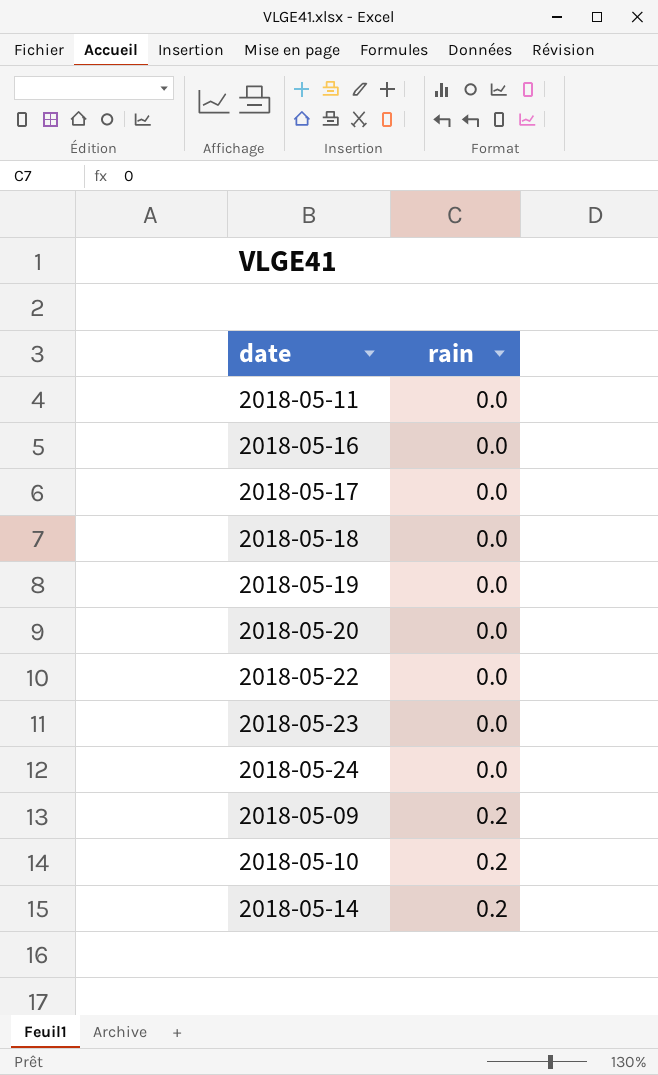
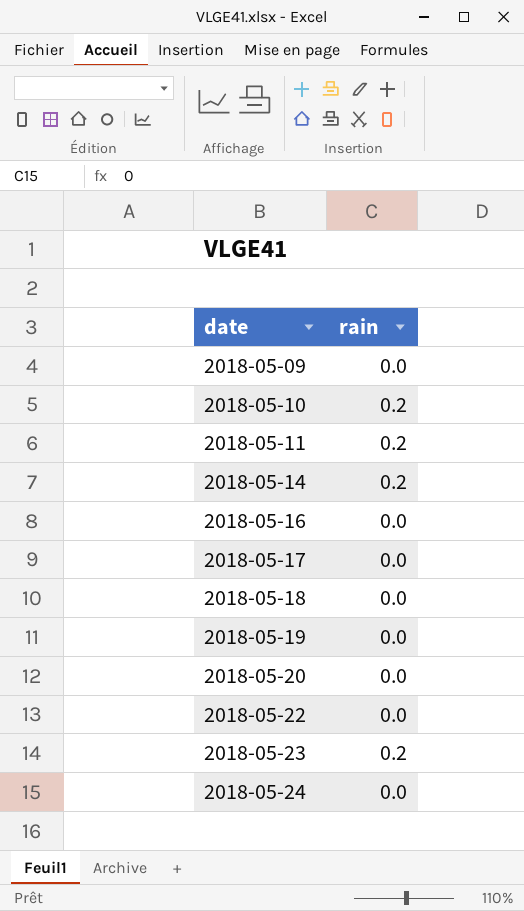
row order: rain ascending -> date ascending
2018-05-09 | rain: 0.2 -> 0.0
2018-05-11 | rain: 0.0 -> 0.2
2018-05-23 | rain: 0.0 -> 0.2

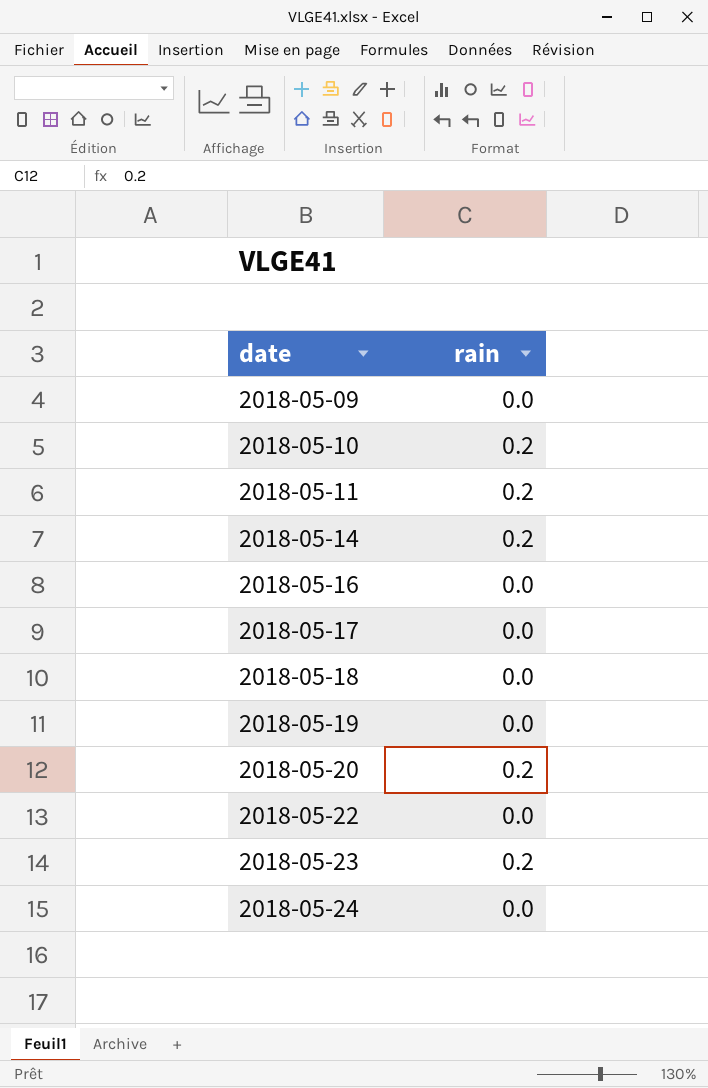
2018-05-20 | rain: 0.0 -> 0.2

